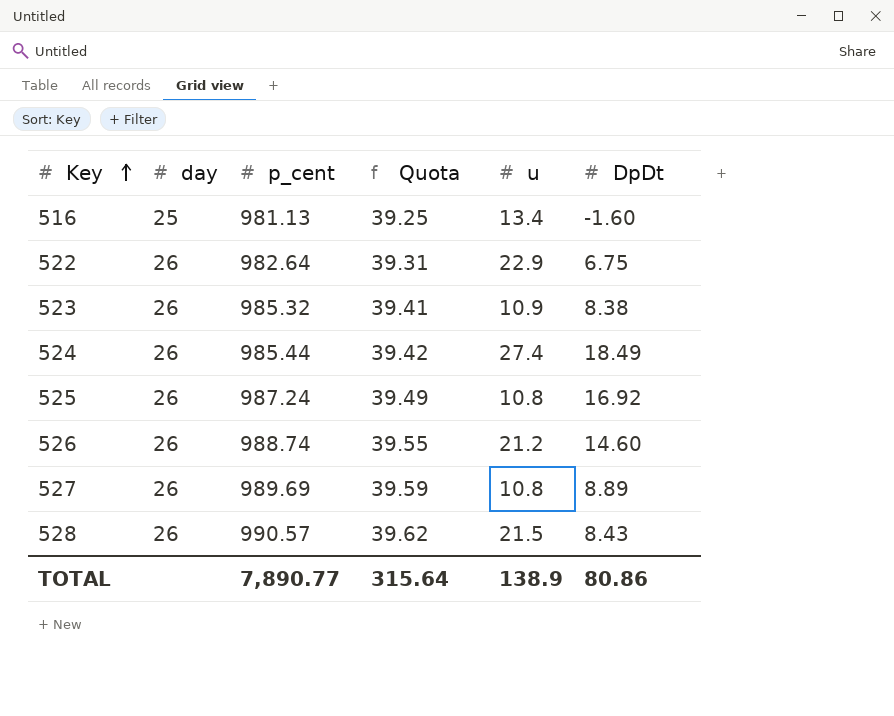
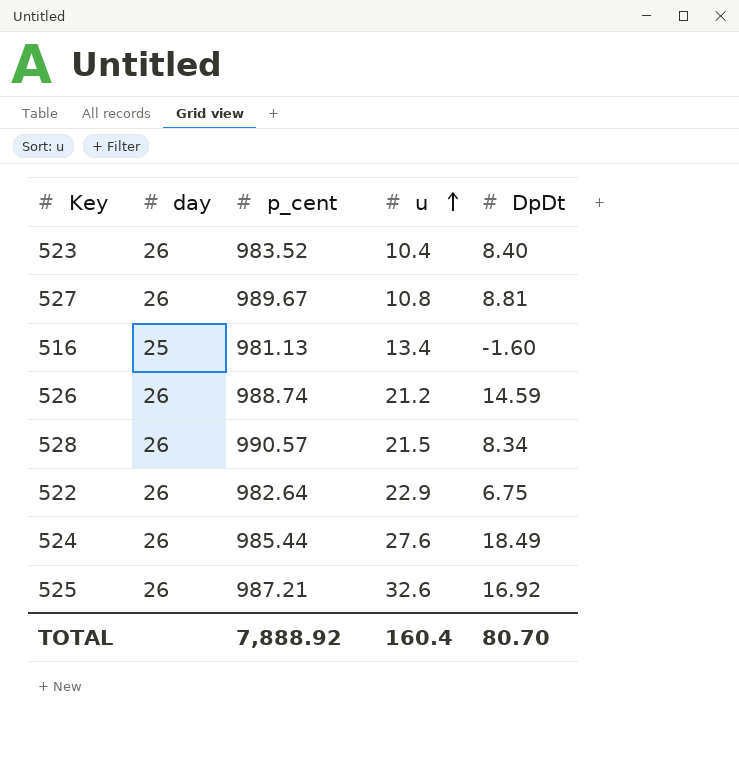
row order: Key ascending -> u ascending
column Quota | formula: [p_cent] * 0.04 -> none
523 | p_cent: 985.32 -> 983.52
523 | u: 10.9 -> 10.4
523 | DpDt: 8.38 -> 8.40
527 | p_cent: 989.69 -> 989.67
527 | DpDt: 8.89 -> 8.81
526 | DpDt: 14.60 -> 14.59
528 | DpDt: 8.43 -> 8.34
524 | u: 27.4 -> 27.6
525 | p_cent: 987.24 -> 987.21
525 | u: 10.8 -> 32.6
TOTAL | p_cent: 7,890.77 -> 7,888.92
TOTAL | u: 138.9 -> 160.4
TOTAL | DpDt: 80.86 -> 80.70

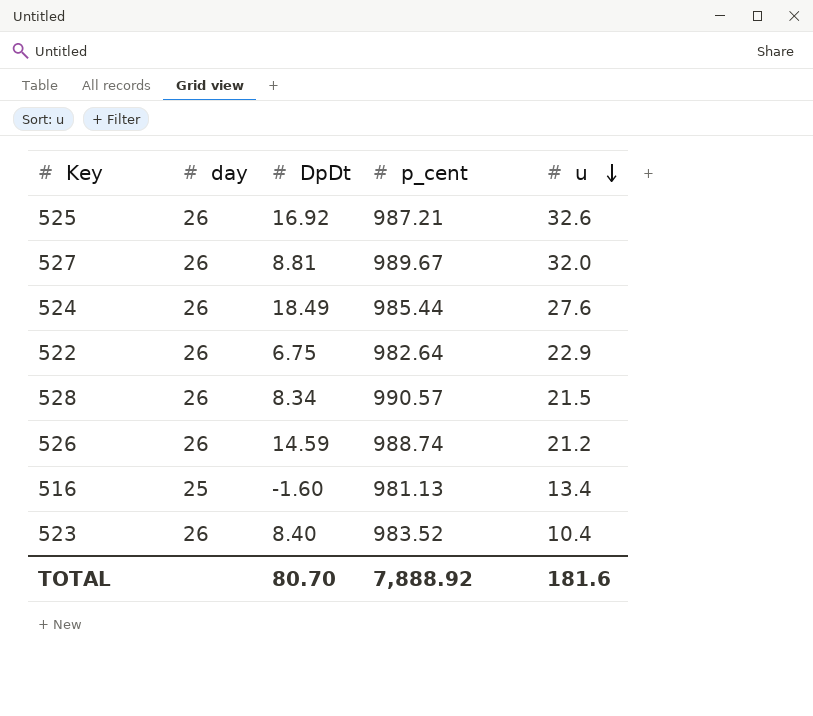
row order: u ascending -> u descending
column DpDt | position: 5 -> 3
527 | u: 10.8 -> 32.0
TOTAL | u: 160.4 -> 181.6

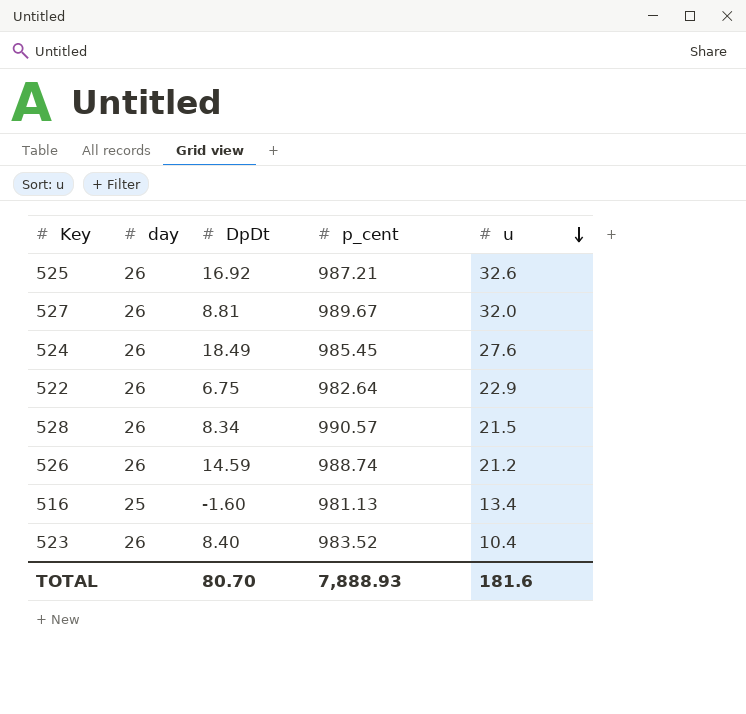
524 | p_cent: 985.44 -> 985.45
TOTAL | p_cent: 7,888.92 -> 7,888.93

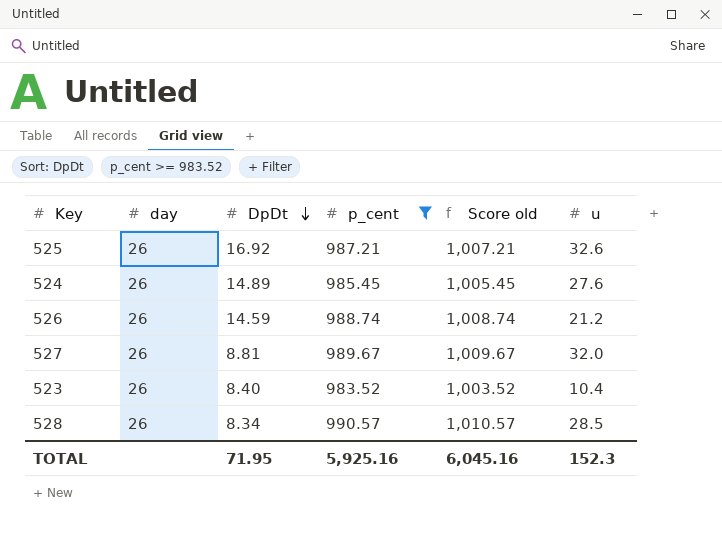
filter: none -> p_cent >= 983.52
row order: u descending -> DpDt descending
column Score old | formula: none -> [p_cent] + 20
524 | DpDt: 18.49 -> 14.89
528 | u: 21.5 -> 28.5
TOTAL | DpDt: 80.70 -> 71.95
TOTAL | p_cent: 7,888.93 -> 5,925.16
TOTAL | u: 181.6 -> 152.3

